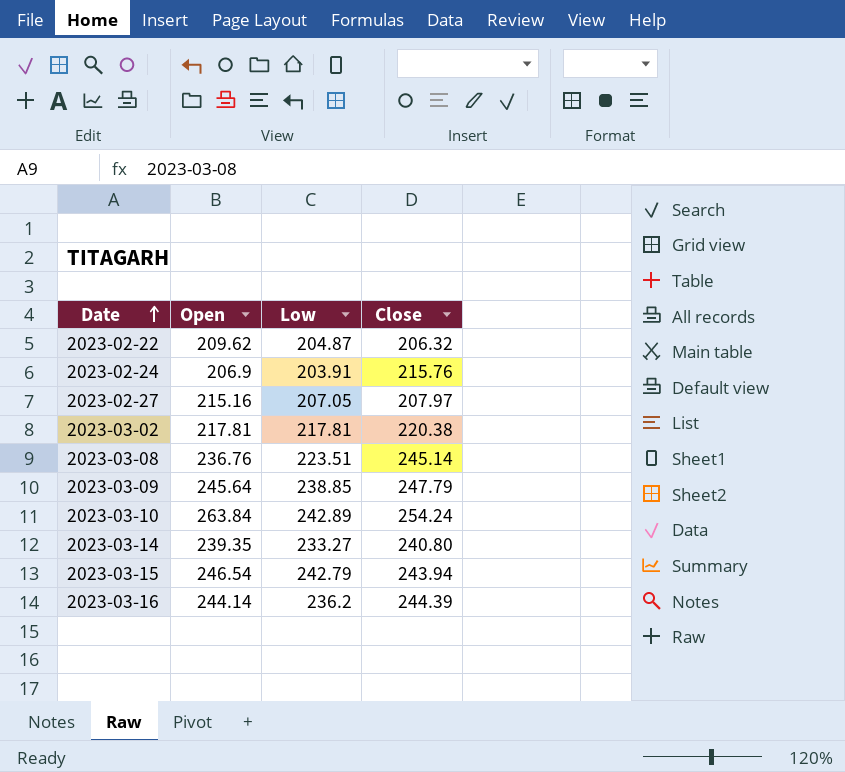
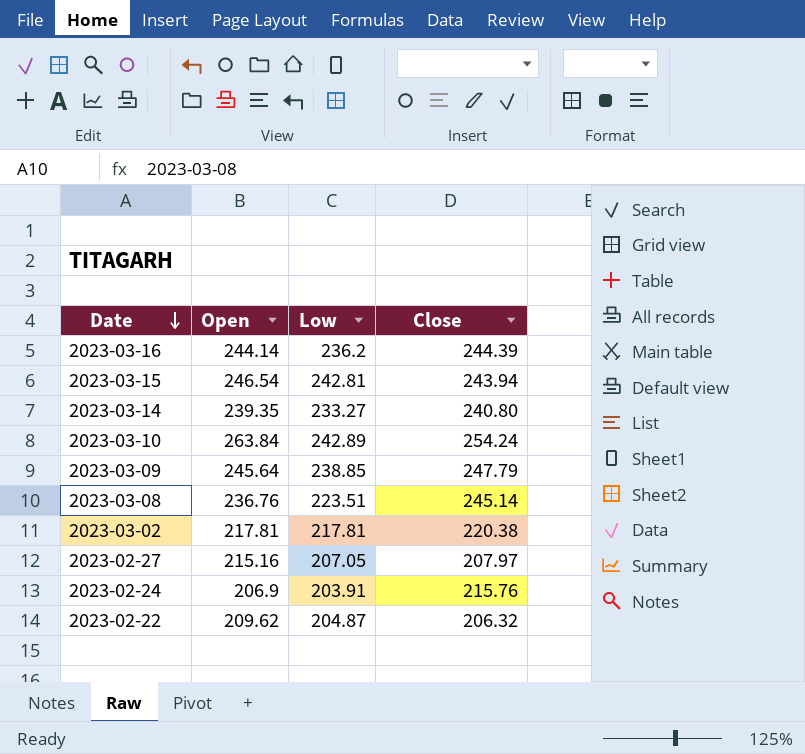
row order: Date ascending -> Date descending
2023-03-15 | Low: 242.79 -> 242.81

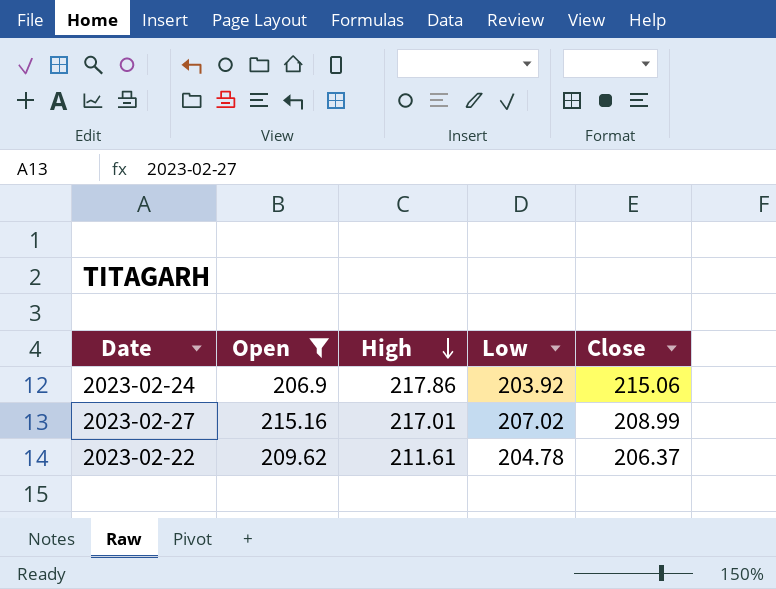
filter: none -> Open <= 215.16
row order: Date descending -> High descending
column High | position: none -> 3
2023-02-24 | Low: 203.91 -> 203.92
2023-02-24 | Close: 215.76 -> 215.06
2023-02-27 | Low: 207.05 -> 207.02
2023-02-27 | Close: 207.97 -> 208.99
2023-02-22 | Low: 204.87 -> 204.78
2023-02-22 | Close: 206.32 -> 206.37

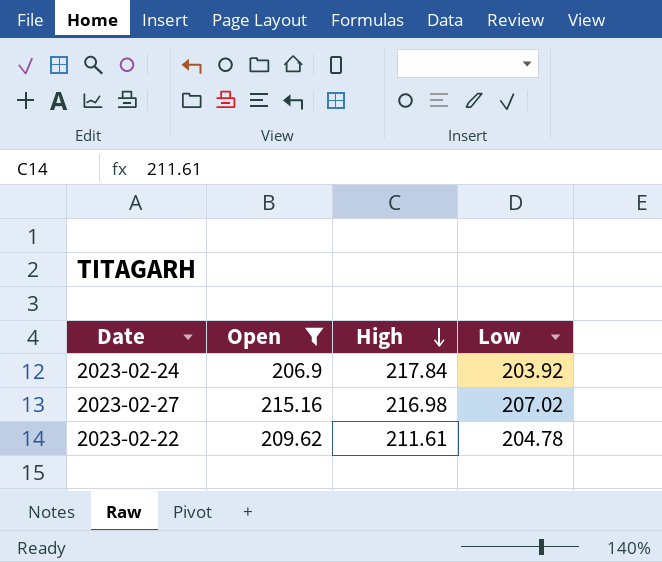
column Close | position: 5 -> none
2023-02-24 | High: 217.86 -> 217.84
2023-02-27 | High: 217.01 -> 216.98

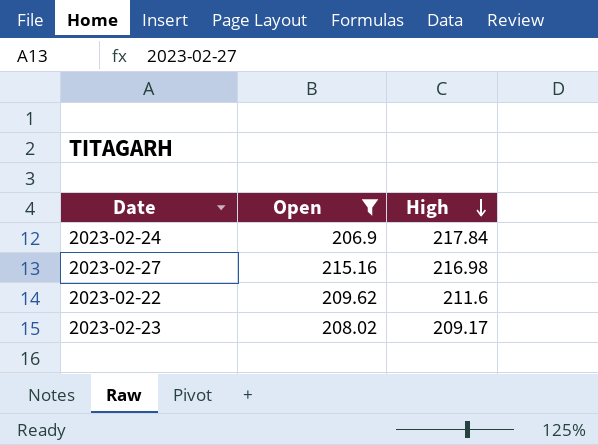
column Low | position: 4 -> none
2023-02-22 | High: 211.61 -> 211.6
row 2023-02-23: none -> 208.02 | 209.17

